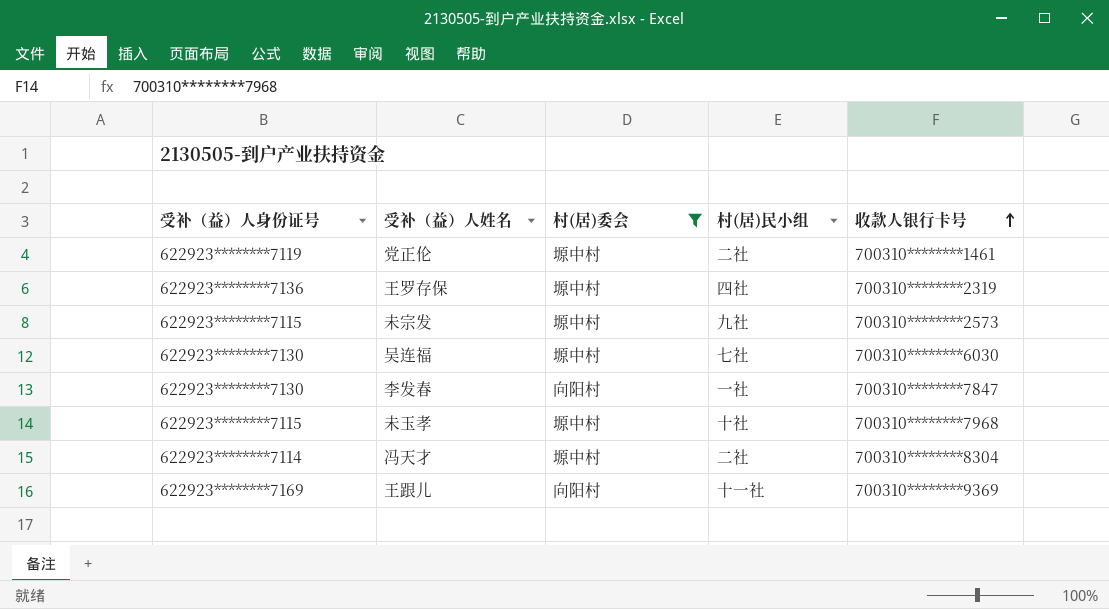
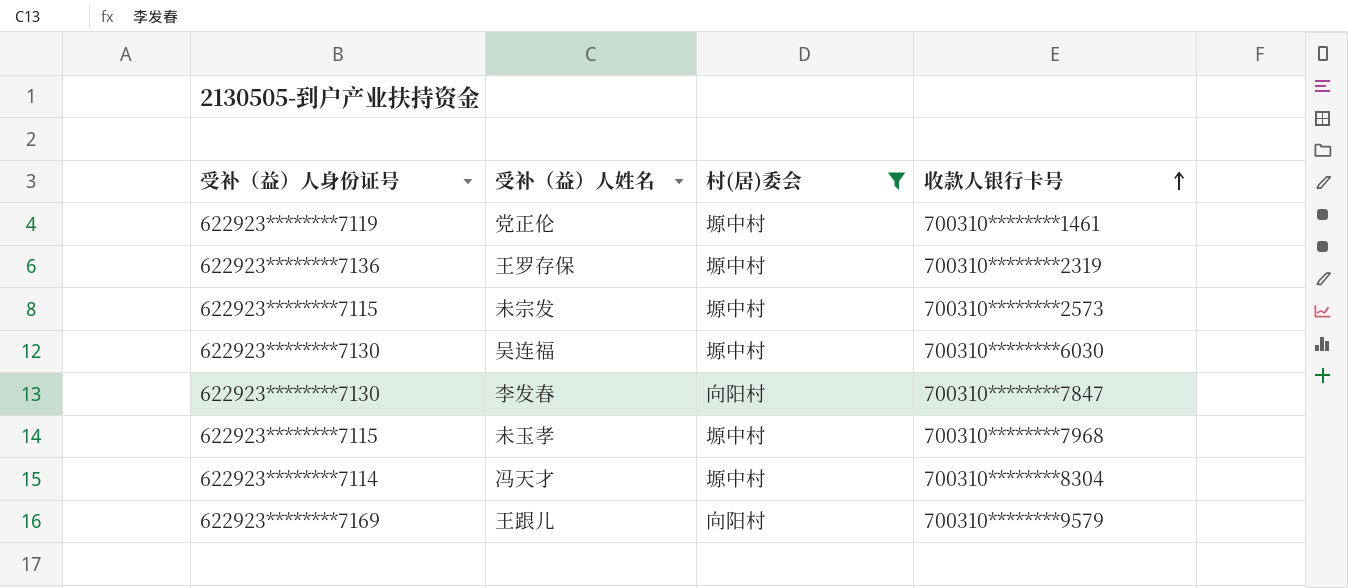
column 村(居)民小组 | position: 4 -> none
王跟儿 | 收款人银行卡号: 700310********9369 -> 700310********9579

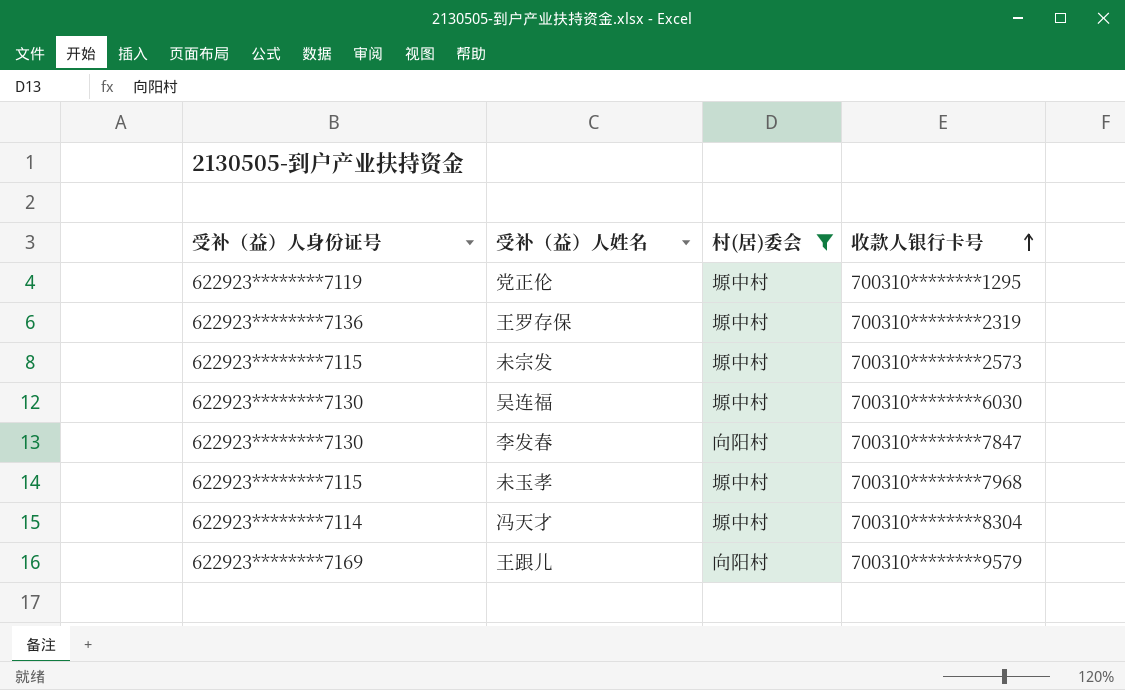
党正伦 | 收款人银行卡号: 700310********1461 -> 700310********1295

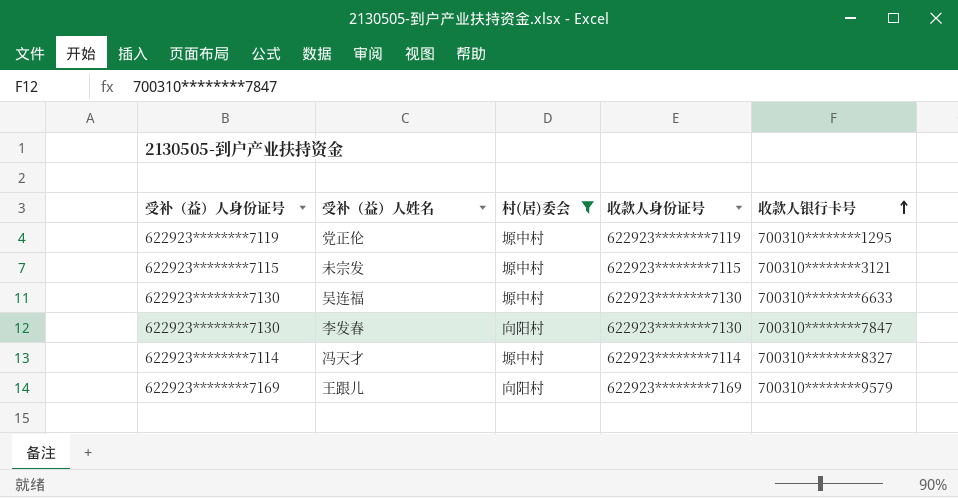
column 收款人身份证号 | position: none -> 4
row 王罗存保: 622923********7136 | 塬中村 | 700310********2319 -> none
row 未玉孝: 622923********7115 | 塬中村 | 700310********7968 -> none
未宗发 | 收款人银行卡号: 700310********2573 -> 700310********3121
吴连福 | 收款人银行卡号: 700310********6030 -> 700310********6633
冯天才 | 收款人银行卡号: 700310********8304 -> 700310********8327

